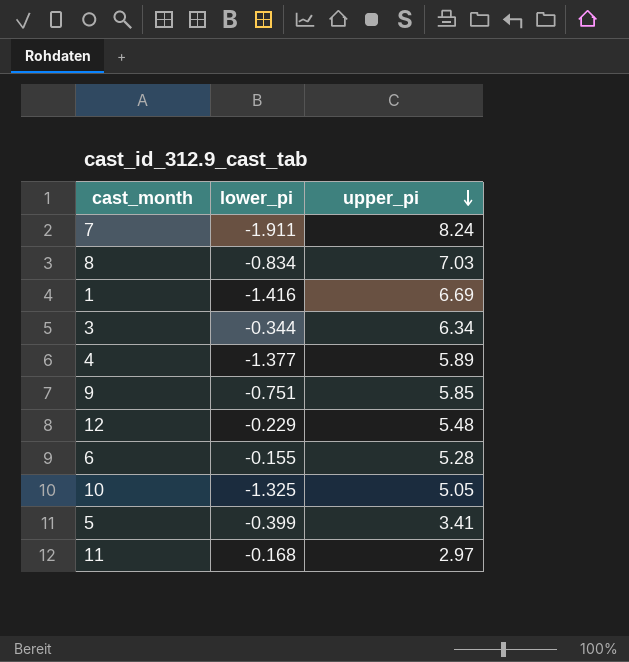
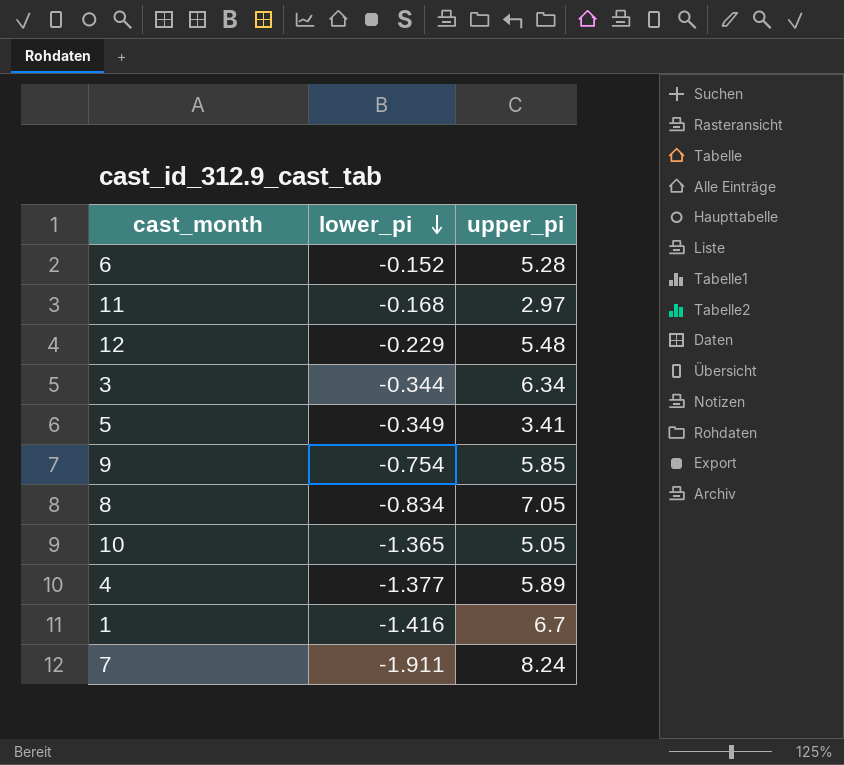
row order: upper_pi descending -> lower_pi descending
6 | lower_pi: -0.155 -> -0.152
5 | lower_pi: -0.399 -> -0.349
9 | lower_pi: -0.751 -> -0.754
8 | upper_pi: 7.03 -> 7.05
10 | lower_pi: -1.325 -> -1.365
1 | upper_pi: 6.69 -> 6.7

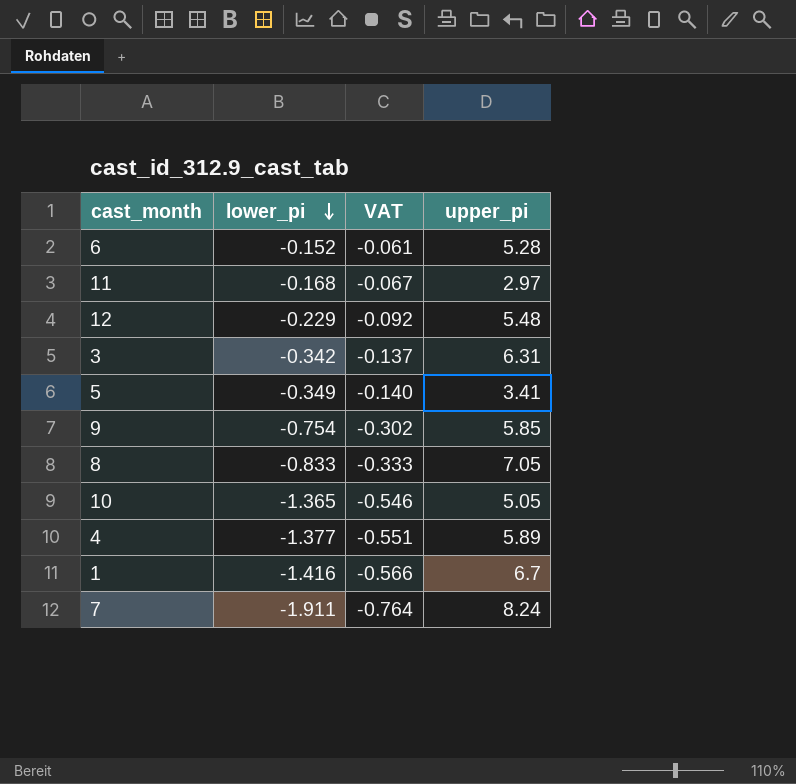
column VAT | formula: none -> [lower_pi] * 0.4
3 | lower_pi: -0.344 -> -0.342
3 | upper_pi: 6.34 -> 6.31
8 | lower_pi: -0.834 -> -0.833

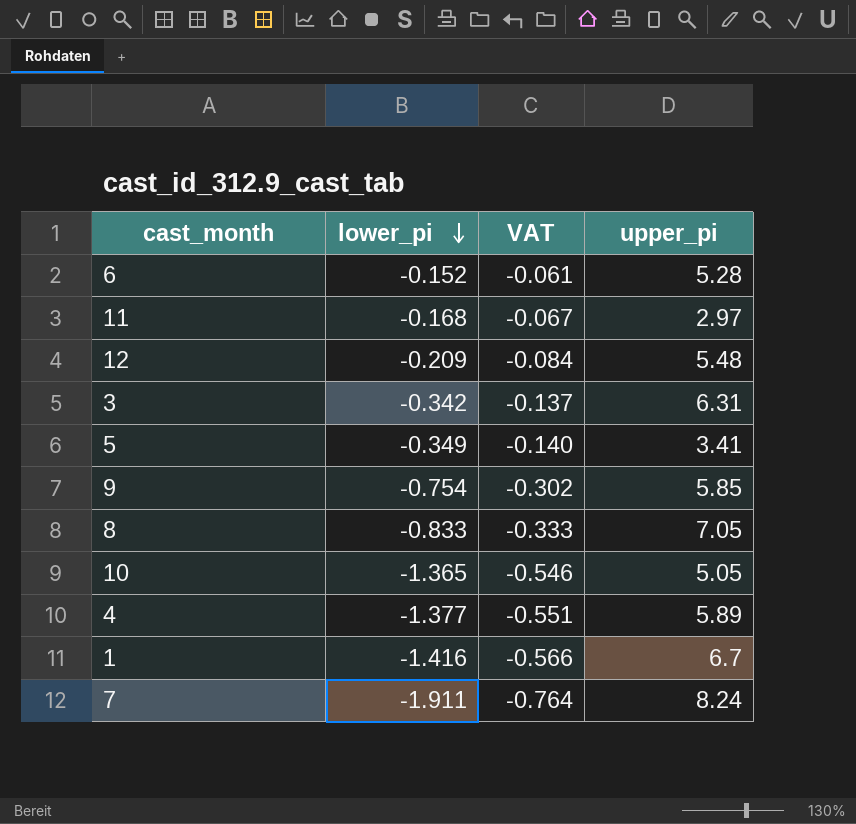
12 | lower_pi: -0.229 -> -0.209
12 | VAT: -0.092 -> -0.084

